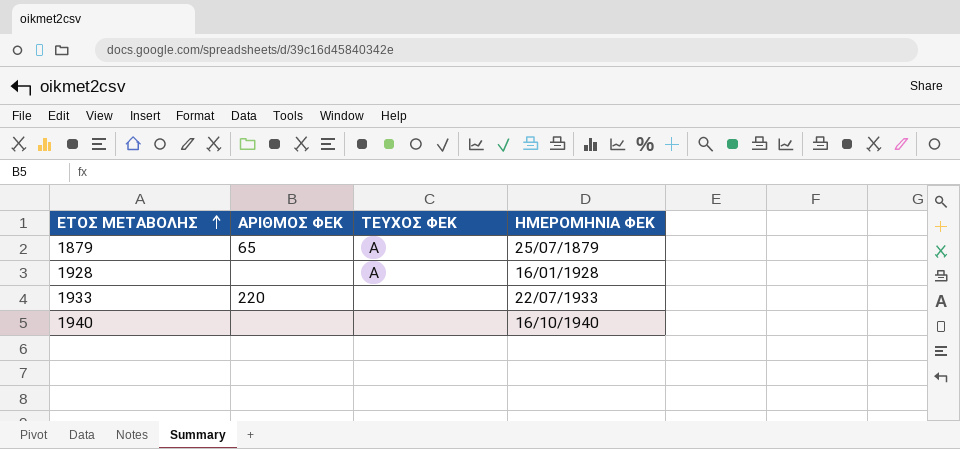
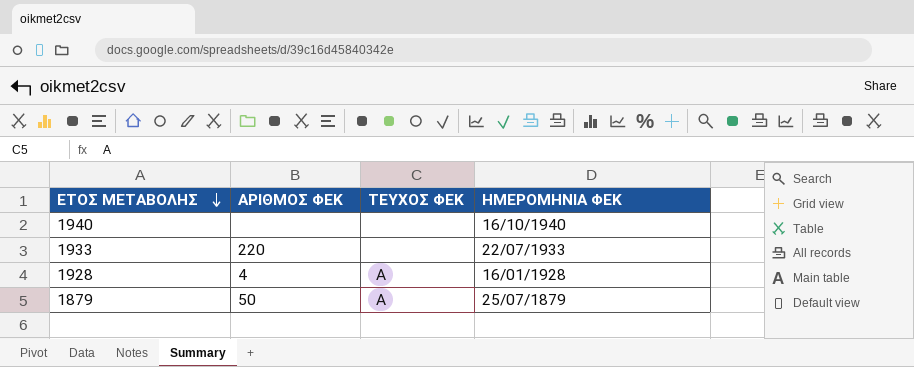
row order: ΕΤΟΣ ΜΕΤΑΒΟΛΗΣ ascending -> ΕΤΟΣ ΜΕΤΑΒΟΛΗΣ descending
1928 | ΑΡΙΘΜΟΣ ΦΕΚ: none -> 4
1879 | ΑΡΙΘΜΟΣ ΦΕΚ: 65 -> 50

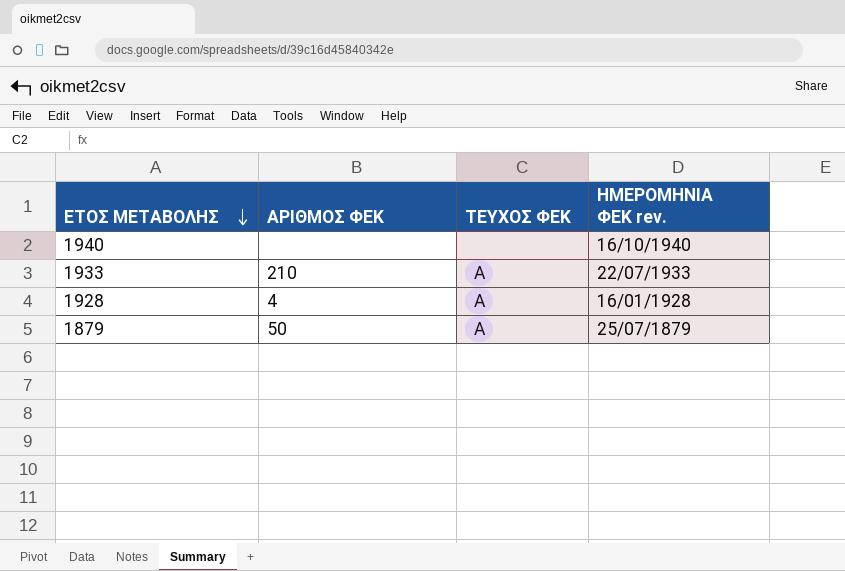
column name: ΗΜΕΡΟΜΗΝΙΑ ΦΕΚ -> ΗΜΕΡΟΜΗΝΙΑ ΦΕΚ rev.
1933 | ΑΡΙΘΜΟΣ ΦΕΚ: 220 -> 210
1933 | ΤΕΥΧΟΣ ΦΕΚ: none -> Α

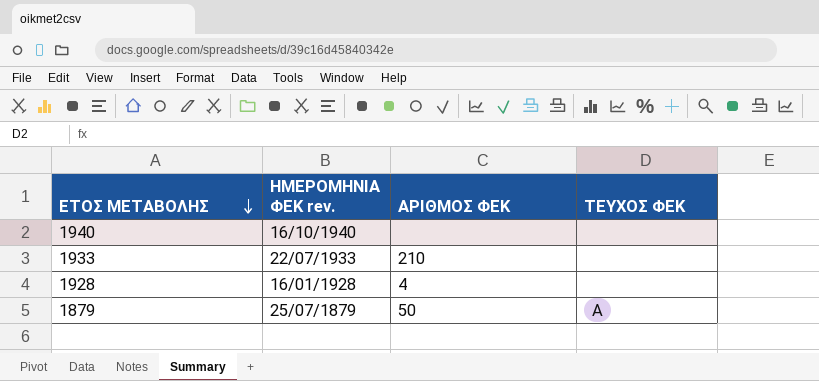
column ΗΜΕΡΟΜΗΝΙΑ ΦΕΚ rev. | position: 4 -> 2
1933 | ΤΕΥΧΟΣ ΦΕΚ: Α -> none
1928 | ΤΕΥΧΟΣ ΦΕΚ: Α -> none

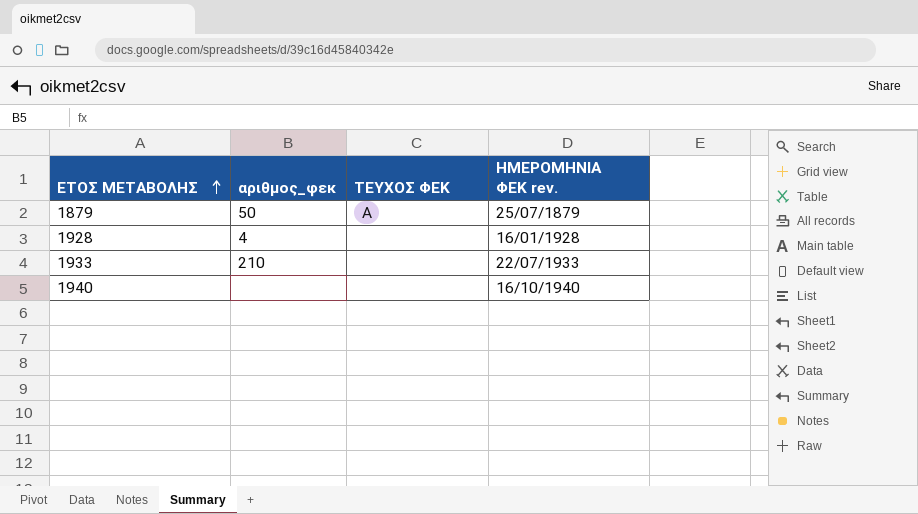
row order: ΕΤΟΣ ΜΕΤΑΒΟΛΗΣ descending -> ΕΤΟΣ ΜΕΤΑΒΟΛΗΣ ascending
column name: ΑΡΙΘΜΟΣ ΦΕΚ -> αριθμος_φεκ
column ΗΜΕΡΟΜΗΝΙΑ ΦΕΚ rev. | position: 2 -> 4

